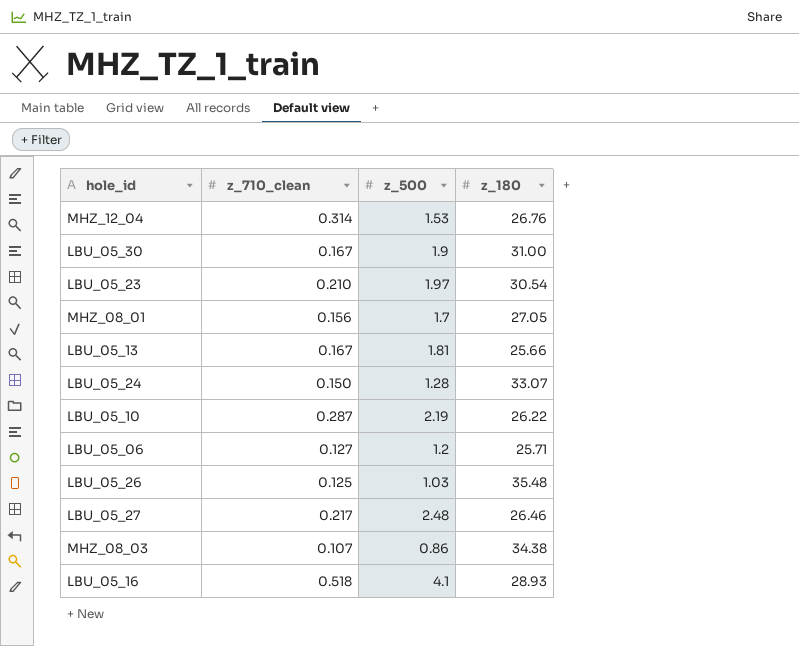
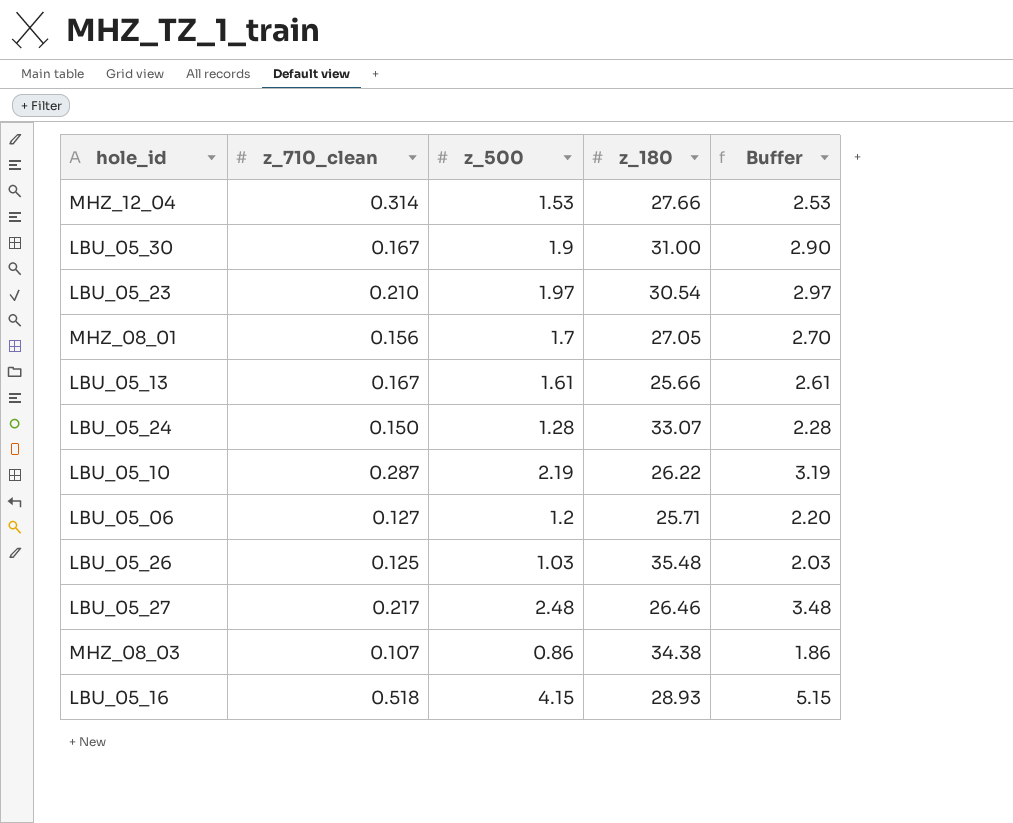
column Buffer | formula: none -> [z_500] + 1
MHZ_12_04 | z_180: 26.76 -> 27.66
LBU_05_13 | z_500: 1.81 -> 1.61
LBU_05_16 | z_500: 4.1 -> 4.15

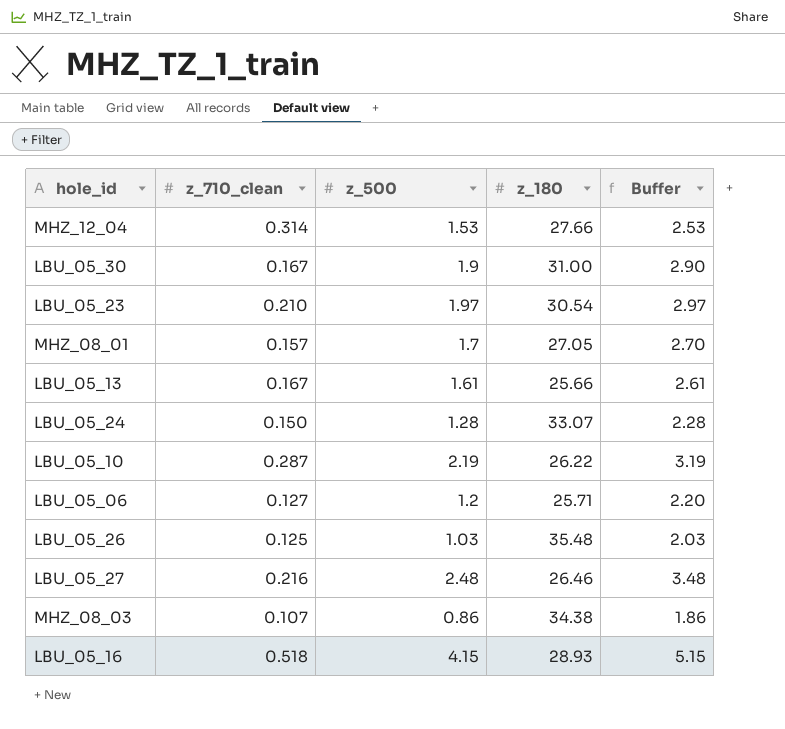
MHZ_08_01 | z_710_clean: 0.156 -> 0.157
LBU_05_27 | z_710_clean: 0.217 -> 0.216

